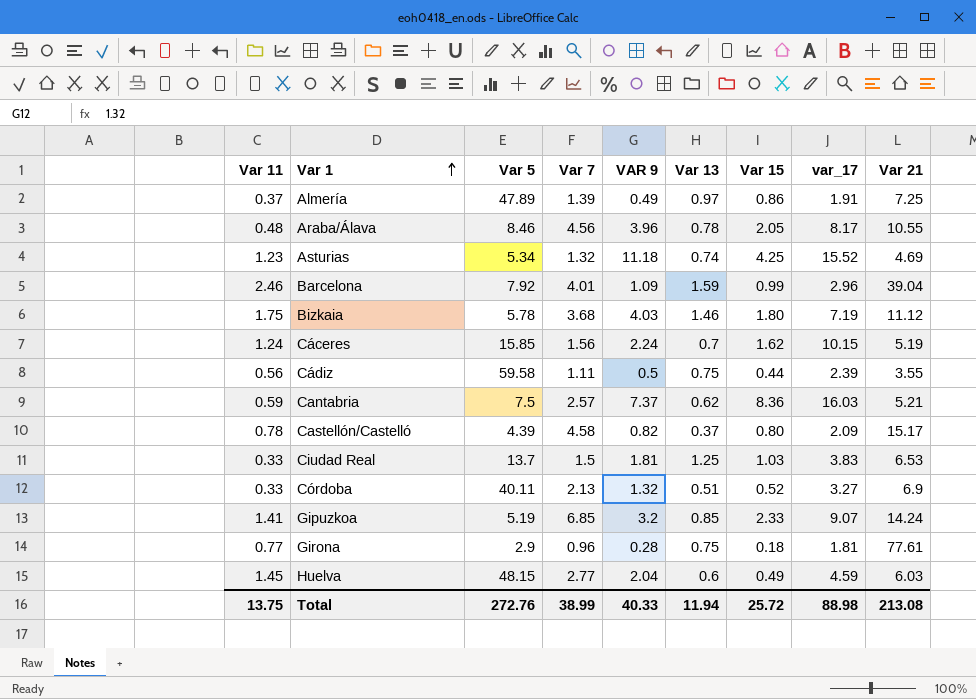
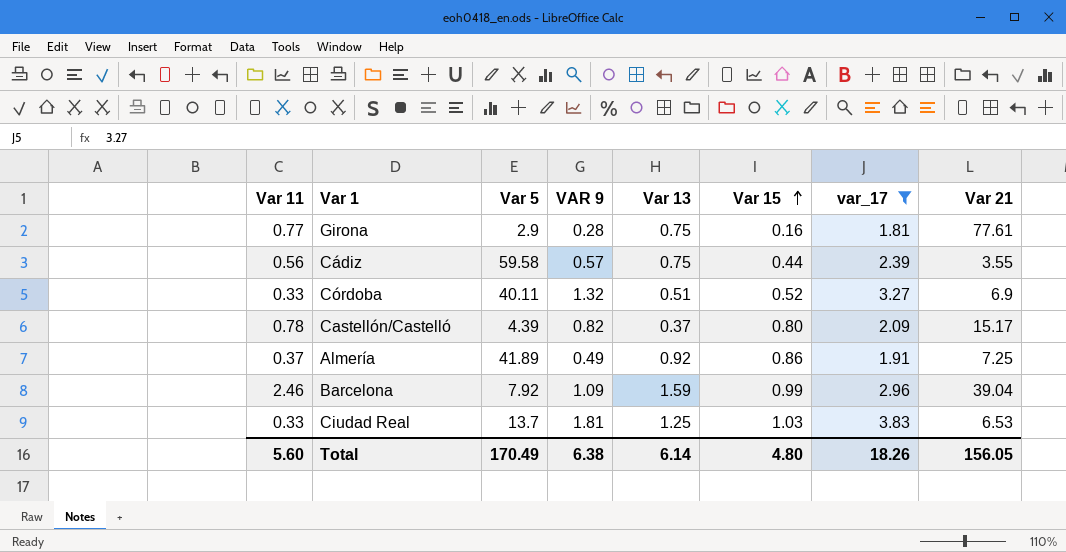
filter: none -> var_17 <= 3.83
row order: Var 1 ascending -> Var 15 ascending
column Var 7 | position: 4 -> none
Girona | Var 15: 0.18 -> 0.16
Cádiz | VAR 9: 0.5 -> 0.57
Almería | Var 5: 47.89 -> 41.89
Almería | Var 13: 0.97 -> 0.92
Total | Var 11: 13.75 -> 5.60
Total | Var 5: 272.76 -> 170.49
Total | VAR 9: 40.33 -> 6.38
Total | Var 13: 11.94 -> 6.14
Total | Var 15: 25.72 -> 4.80
Total | var_17: 88.98 -> 18.26
Total | Var 21: 213.08 -> 156.05

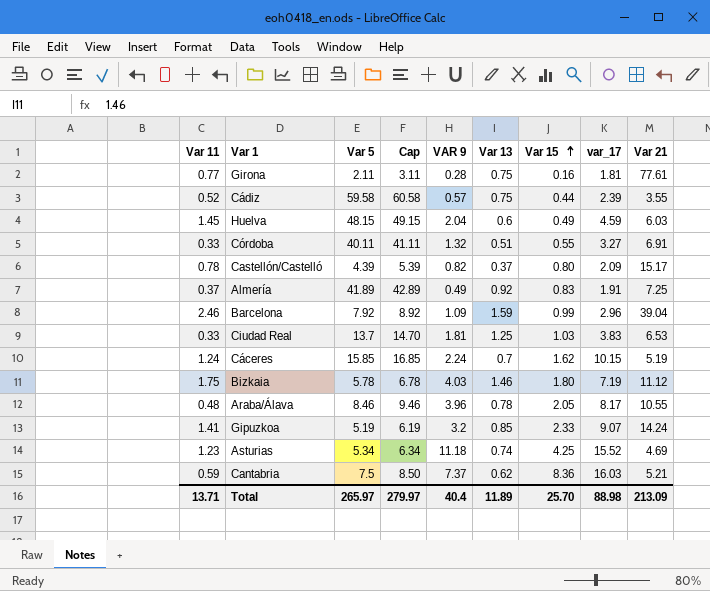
filter: var_17 <= 3.83 -> none
column Cap | formula: none -> [Var 5] + 1
Girona | Var 5: 2.9 -> 2.11
Cádiz | Var 11: 0.56 -> 0.52
Córdoba | Var 15: 0.52 -> 0.55
Córdoba | Var 21: 6.9 -> 6.91
Almería | Var 15: 0.86 -> 0.83
Total | Var 11: 5.60 -> 13.71
Total | Var 5: 170.49 -> 265.97
Total | VAR 9: 6.38 -> 40.4
Total | Var 13: 6.14 -> 11.89
Total | Var 15: 4.80 -> 25.70
Total | var_17: 18.26 -> 88.98
Total | Var 21: 156.05 -> 213.09

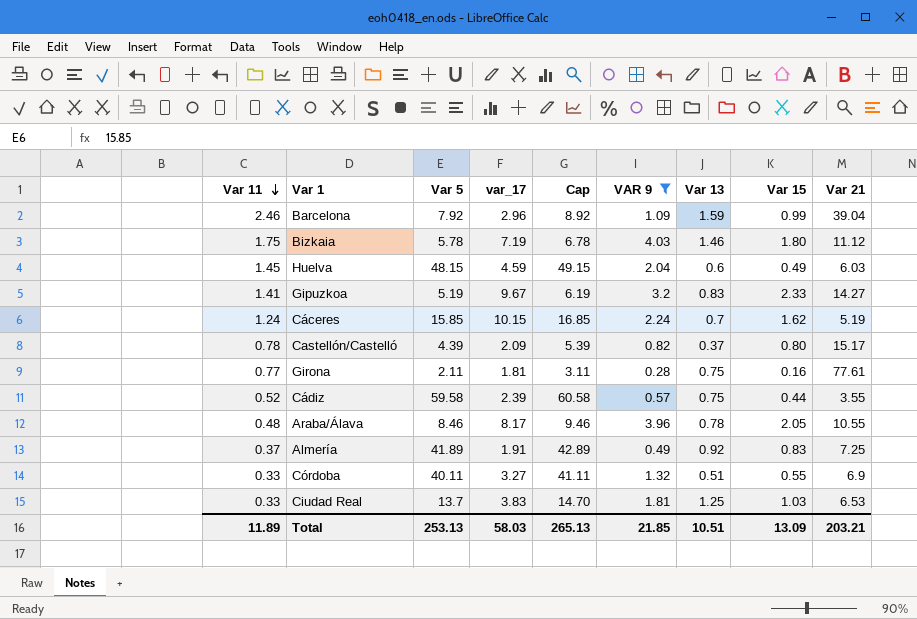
filter: none -> VAR 9 <= 4.03
row order: Var 15 ascending -> Var 11 descending
column var_17 | position: 8 -> 4
Gipuzkoa | var_17: 9.07 -> 9.67
Gipuzkoa | Var 13: 0.85 -> 0.83
Gipuzkoa | Var 21: 14.24 -> 14.27
Córdoba | Var 21: 6.91 -> 6.9
Total | Var 11: 13.71 -> 11.89
Total | Var 5: 265.97 -> 253.13
Total | var_17: 88.98 -> 58.03
Total | Cap: 279.97 -> 265.13
Total | VAR 9: 40.4 -> 21.85
Total | Var 13: 11.89 -> 10.51
Total | Var 15: 25.70 -> 13.09
Total | Var 21: 213.09 -> 203.21

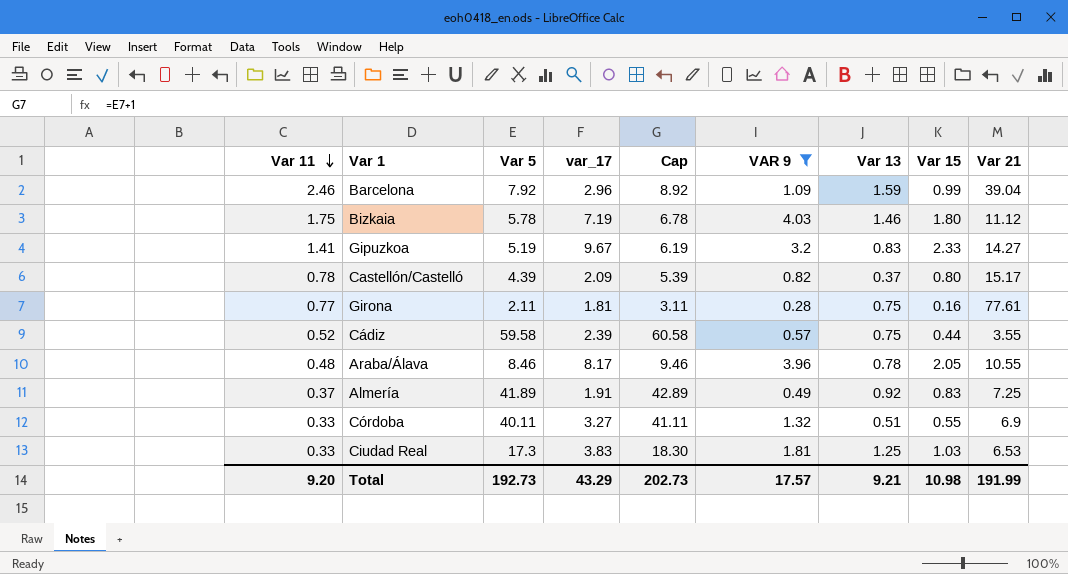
row Huelva: 1.45 | 48.15 | 4.59 | 49.15 | 2.04 | 0.6 | 0.49 | 6.03 -> none
row Cáceres: 1.24 | 15.85 | 10.15 | 16.85 | 2.24 | 0.7 | 1.62 | 5.19 -> none
Ciudad Real | Var 5: 13.7 -> 17.3
Ciudad Real | Cap: 14.70 -> 18.30
Total | Var 11: 11.89 -> 9.20
Total | Var 5: 253.13 -> 192.73
Total | var_17: 58.03 -> 43.29
Total | Cap: 265.13 -> 202.73
Total | VAR 9: 21.85 -> 17.57
Total | Var 13: 10.51 -> 9.21
Total | Var 15: 13.09 -> 10.98
Total | Var 21: 203.21 -> 191.99

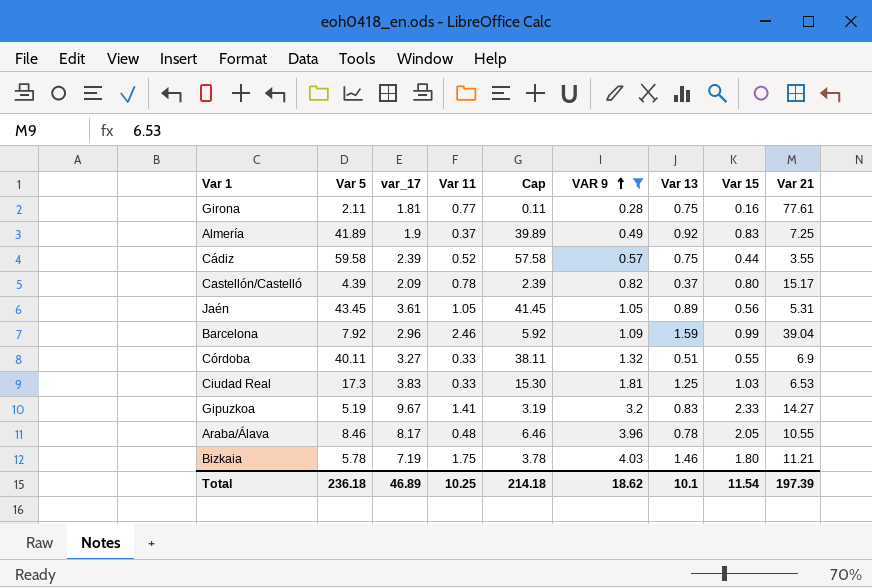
row order: Var 11 descending -> VAR 9 ascending
column Var 11 | position: 1 -> 4
column Cap | formula: [Var 5] + 1 -> [Var 5] - 2
Almería | var_17: 1.91 -> 1.9
row Jaén: none -> 43.45 | 3.61 | 1.05 | 41.45 | 1.05 | 0.89 | 0.56 | 5.31
Bizkaia | Var 21: 11.12 -> 11.21
Total | Var 5: 192.73 -> 236.18
Total | var_17: 43.29 -> 46.89
Total | Var 11: 9.20 -> 10.25
Total | Cap: 202.73 -> 214.18
Total | VAR 9: 17.57 -> 18.62
Total | Var 13: 9.21 -> 10.1
Total | Var 15: 10.98 -> 11.54
Total | Var 21: 191.99 -> 197.39

